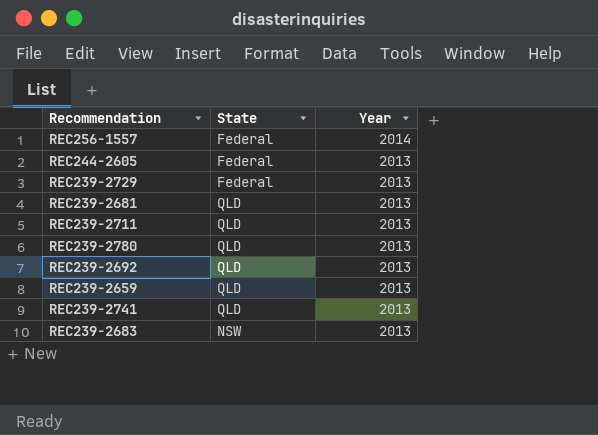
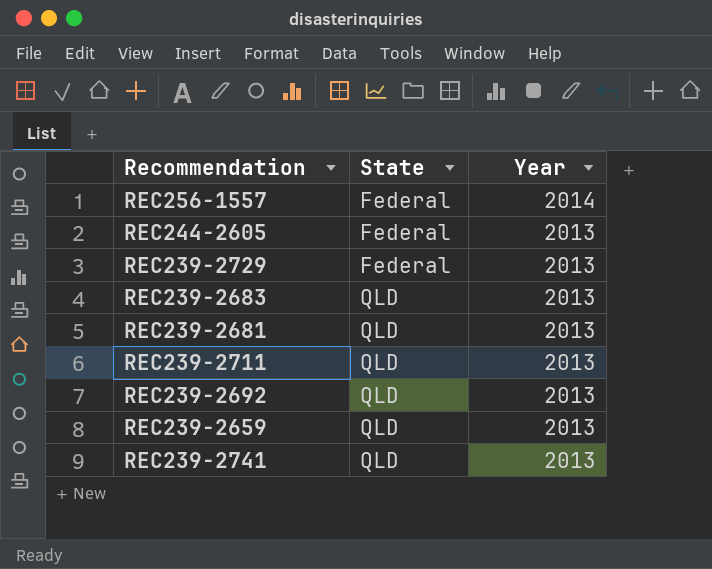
row order: Year descending -> State ascending
row REC239-2780: QLD | 2013 -> none
REC239-2683 | State: NSW -> QLD

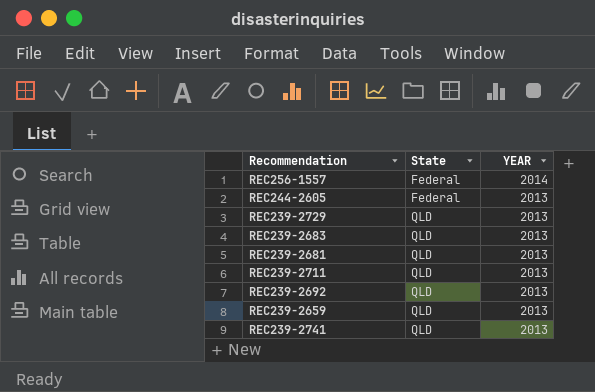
column name: Year -> YEAR
REC239-2729 | State: Federal -> QLD

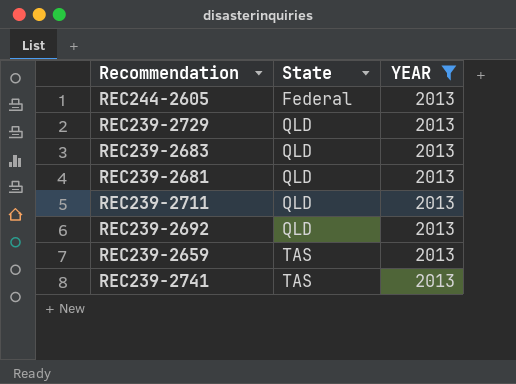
filter: none -> YEAR = 2013
REC239-2659 | State: QLD -> TAS
REC239-2741 | State: QLD -> TAS

